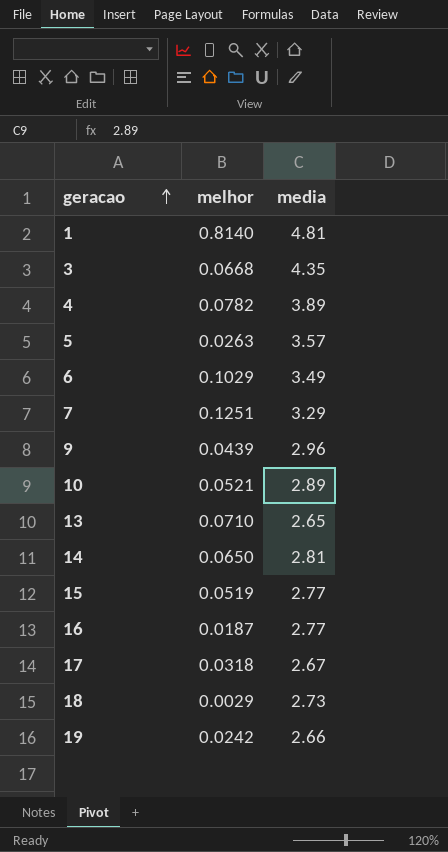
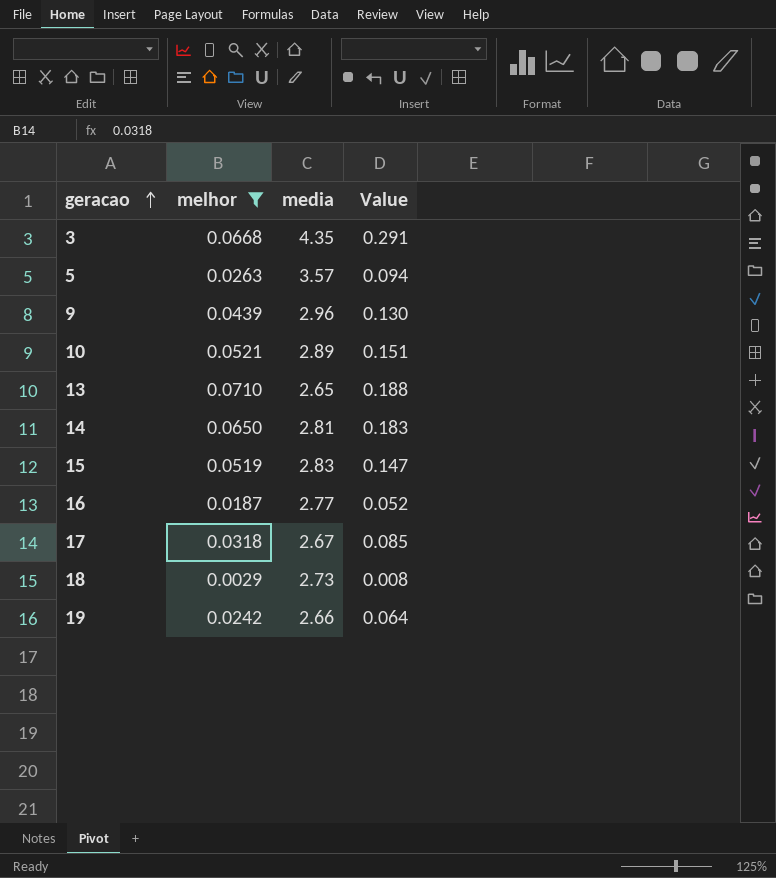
filter: none -> melhor <= 0.0710
column Value | formula: none -> [melhor] * [media]
15 | media: 2.77 -> 2.83

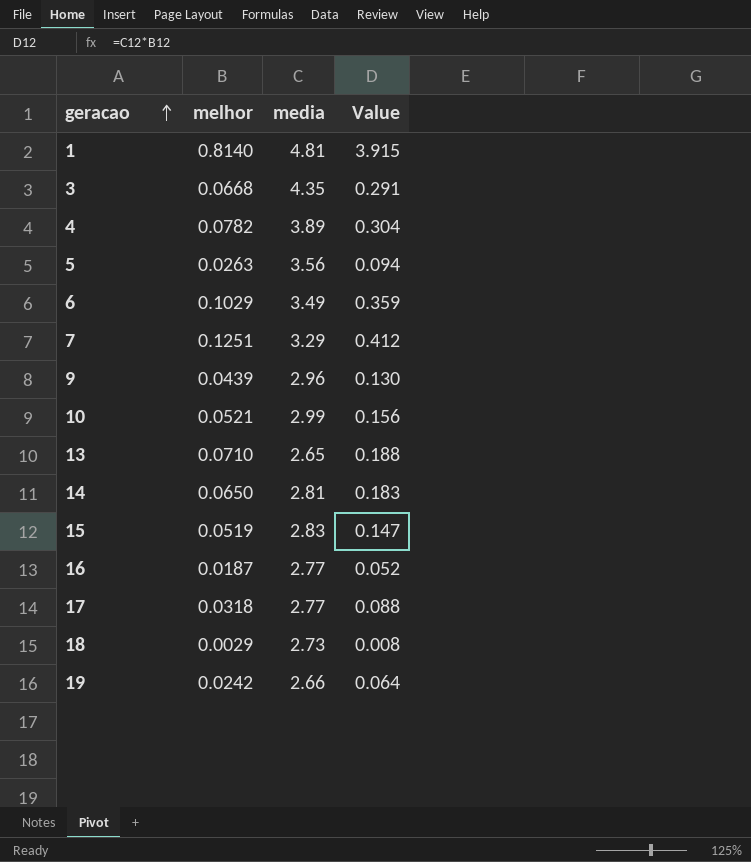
filter: melhor <= 0.0710 -> none
5 | media: 3.57 -> 3.56
10 | media: 2.89 -> 2.99
10 | Value: 0.151 -> 0.156
17 | media: 2.67 -> 2.77
17 | Value: 0.085 -> 0.088

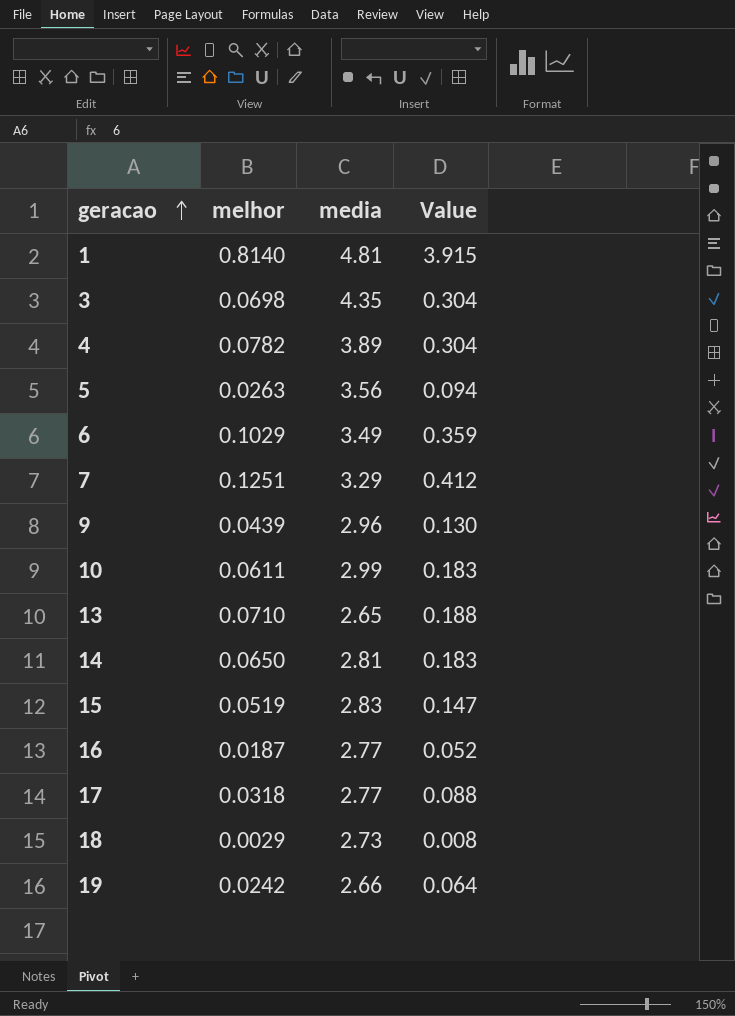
3 | melhor: 0.0668 -> 0.0698
3 | Value: 0.291 -> 0.304
10 | melhor: 0.0521 -> 0.0611
10 | Value: 0.156 -> 0.183

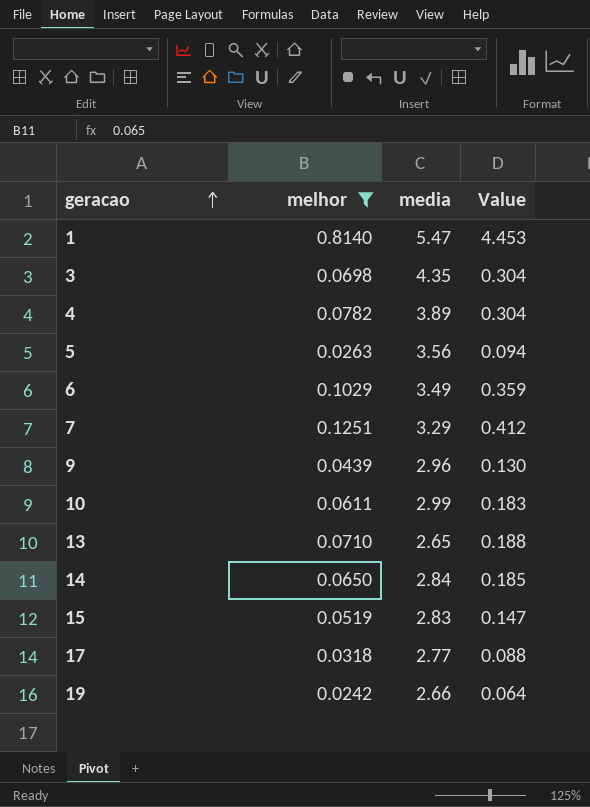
filter: none -> melhor >= 0.0242
1 | media: 4.81 -> 5.47
1 | Value: 3.915 -> 4.453
14 | media: 2.81 -> 2.84
14 | Value: 0.183 -> 0.185

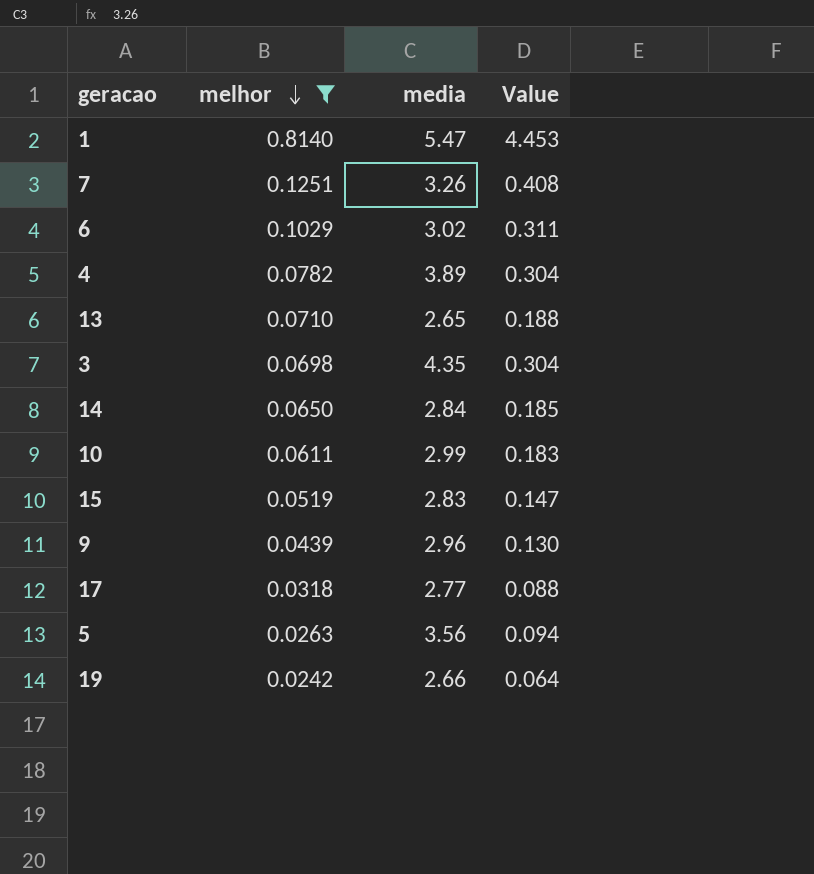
row order: geracao ascending -> melhor descending
7 | media: 3.29 -> 3.26
7 | Value: 0.412 -> 0.408
6 | media: 3.49 -> 3.02
6 | Value: 0.359 -> 0.311

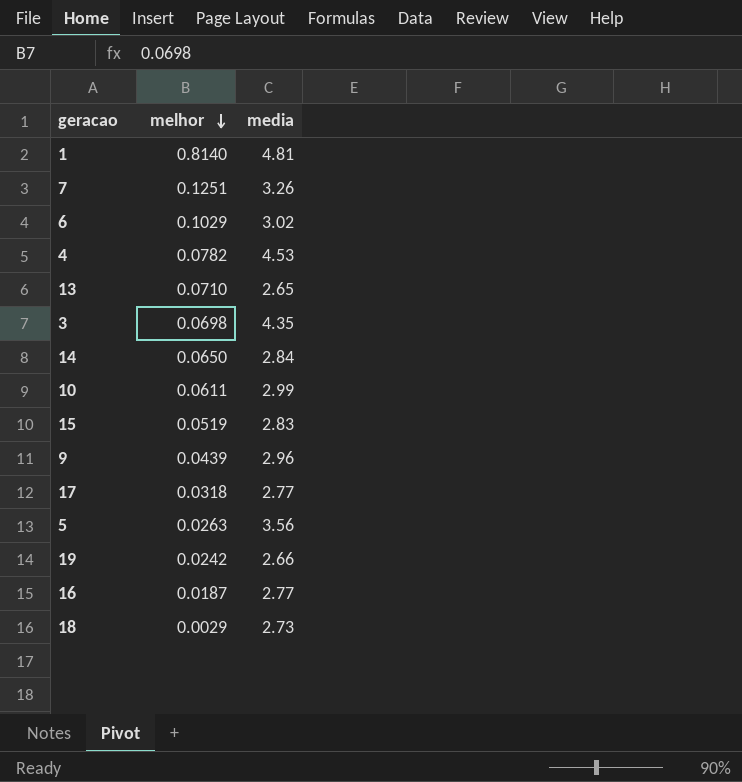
filter: melhor >= 0.0242 -> none
column Value | formula: [melhor] * [media] -> none
1 | media: 5.47 -> 4.81
4 | media: 3.89 -> 4.53

